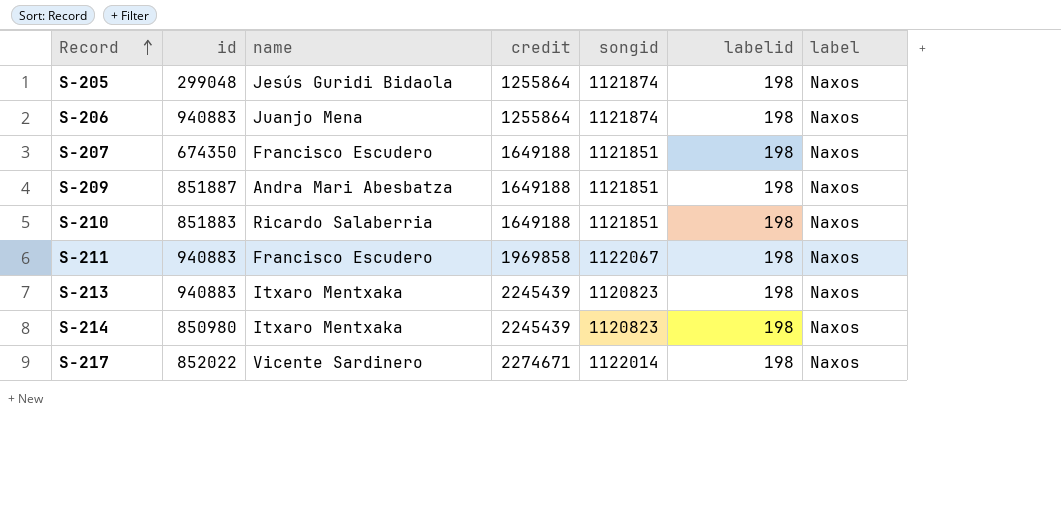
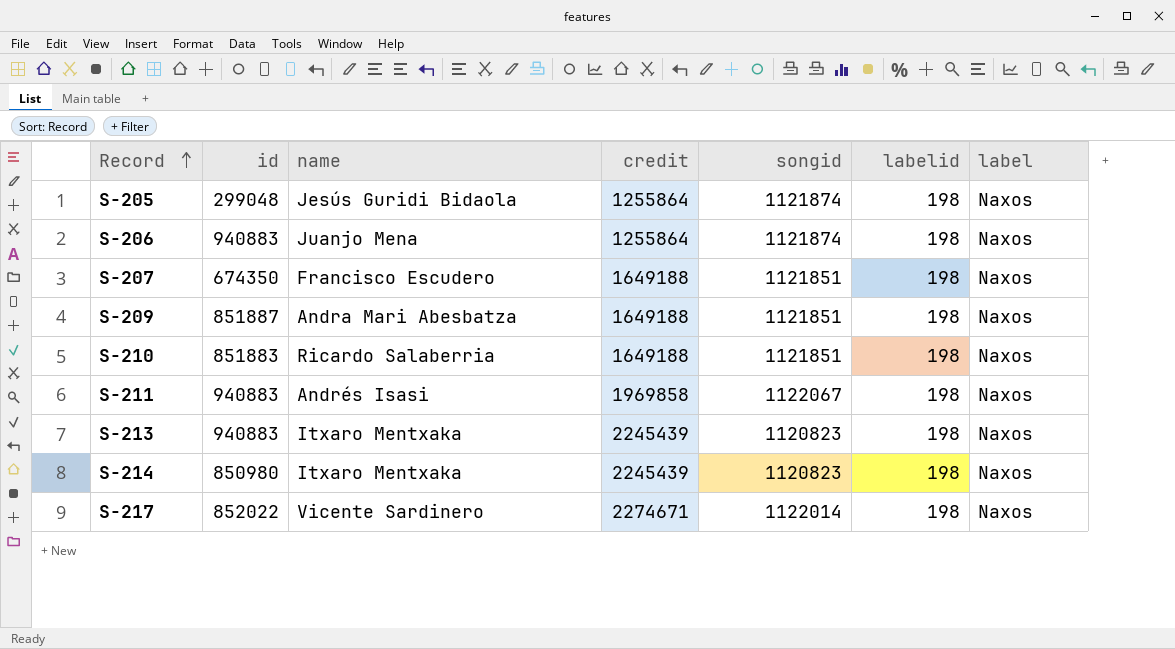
S-211 | name: Francisco Escudero -> Andrés Isasi

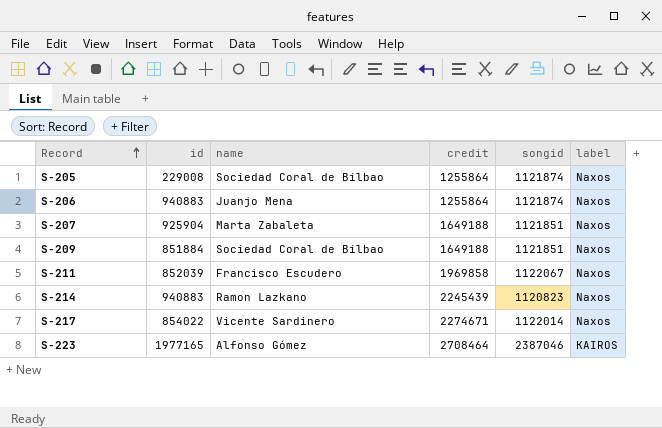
column labelid | position: 6 -> none
row S-210: 851883 | Ricardo Salaberria | 1649188 | 1121851 | 198 | Naxos -> none
row S-213: 940883 | Itxaro Mentxaka | 2245439 | 1120823 | 198 | Naxos -> none
S-205 | id: 299048 -> 229008
S-205 | name: Jesús Guridi Bidaola -> Sociedad Coral de Bilbao
S-207 | id: 674350 -> 925904
S-207 | name: Francisco Escudero -> Marta Zabaleta
S-209 | id: 851887 -> 851884
S-209 | name: Andra Mari Abesbatza -> Sociedad Coral de Bilbao
S-211 | id: 940883 -> 852039
S-211 | name: Andrés Isasi -> Francisco Escudero
S-214 | id: 850980 -> 940883
S-214 | name: Itxaro Mentxaka -> Ramon Lazkano
S-217 | id: 852022 -> 854022
row S-223: none -> 1977165 | Alfonso Gómez | 2708464 | 2387046 | KAIROS

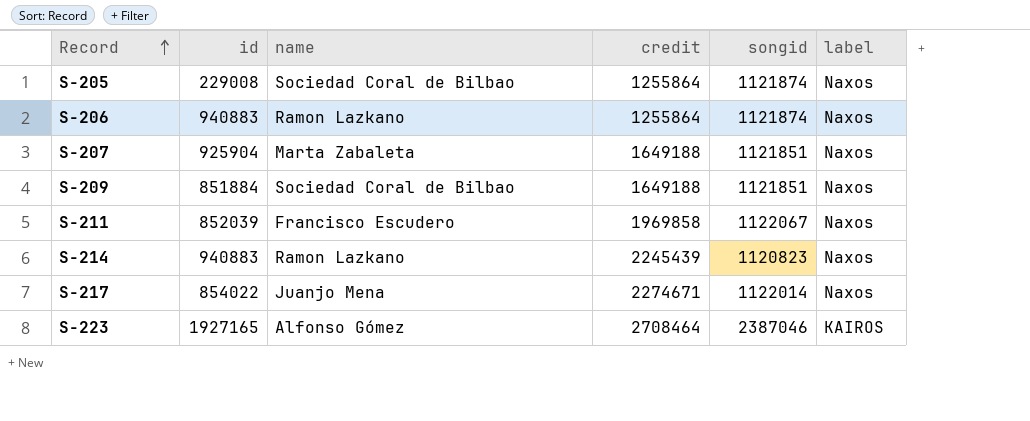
S-206 | name: Juanjo Mena -> Ramon Lazkano
S-217 | name: Vicente Sardinero -> Juanjo Mena
S-223 | id: 1977165 -> 1927165

